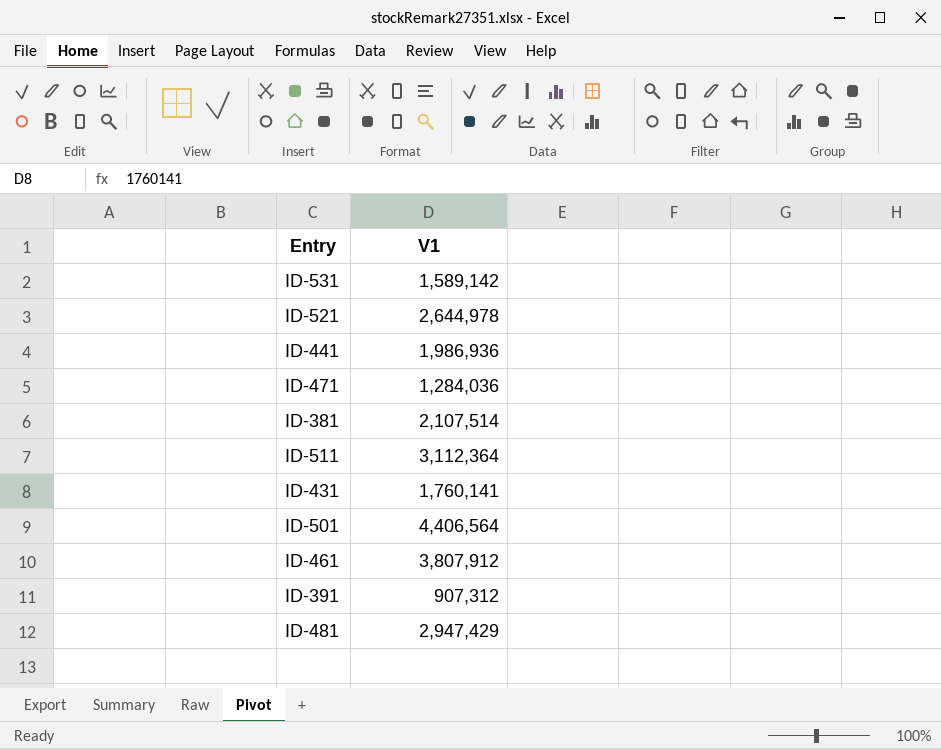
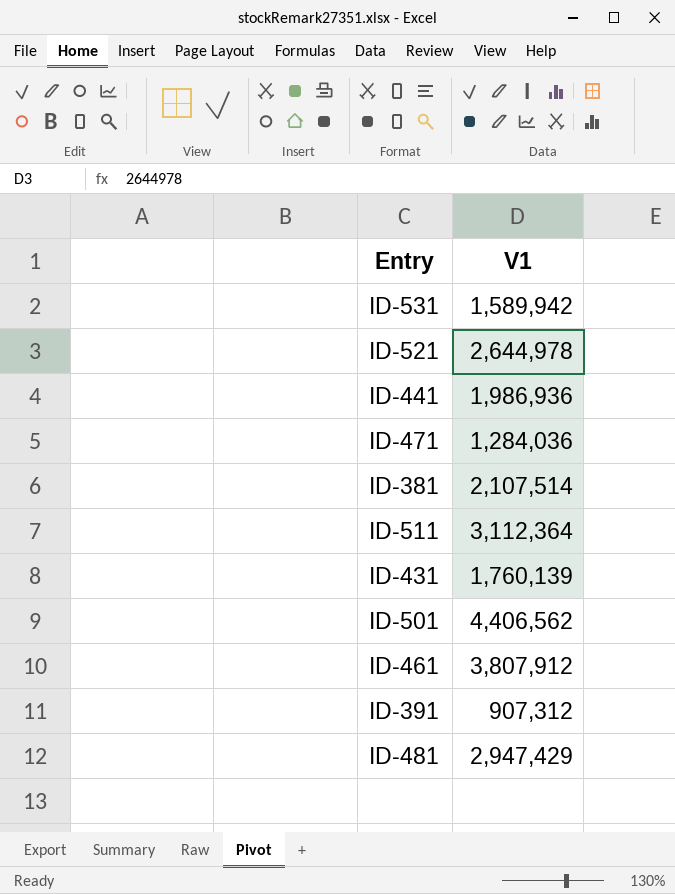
ID-531 | V1: 1,589,142 -> 1,589,942
ID-431 | V1: 1,760,141 -> 1,760,139
ID-501 | V1: 4,406,564 -> 4,406,562

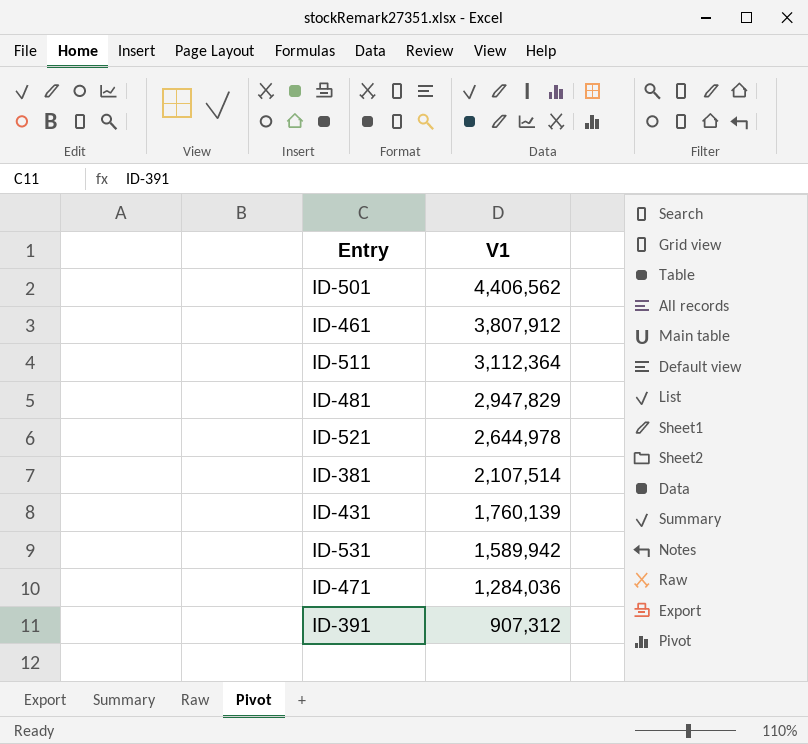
row order: none -> V1 descending
row ID-441: 1,986,936 -> none
ID-481 | V1: 2,947,429 -> 2,947,829

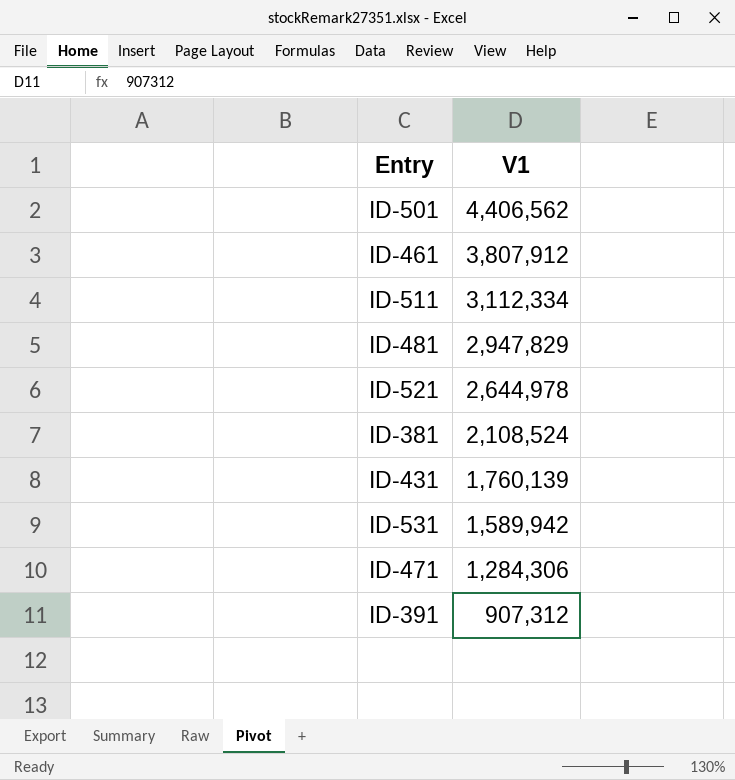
ID-511 | V1: 3,112,364 -> 3,112,334
ID-381 | V1: 2,107,514 -> 2,108,524
ID-471 | V1: 1,284,036 -> 1,284,306

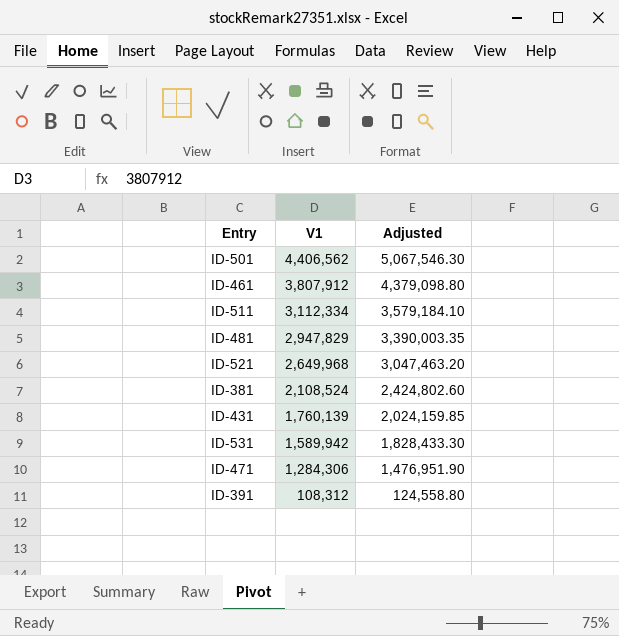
column Adjusted | formula: none -> [V1] * 1.15
ID-521 | V1: 2,644,978 -> 2,649,968
ID-391 | V1: 907,312 -> 108,312

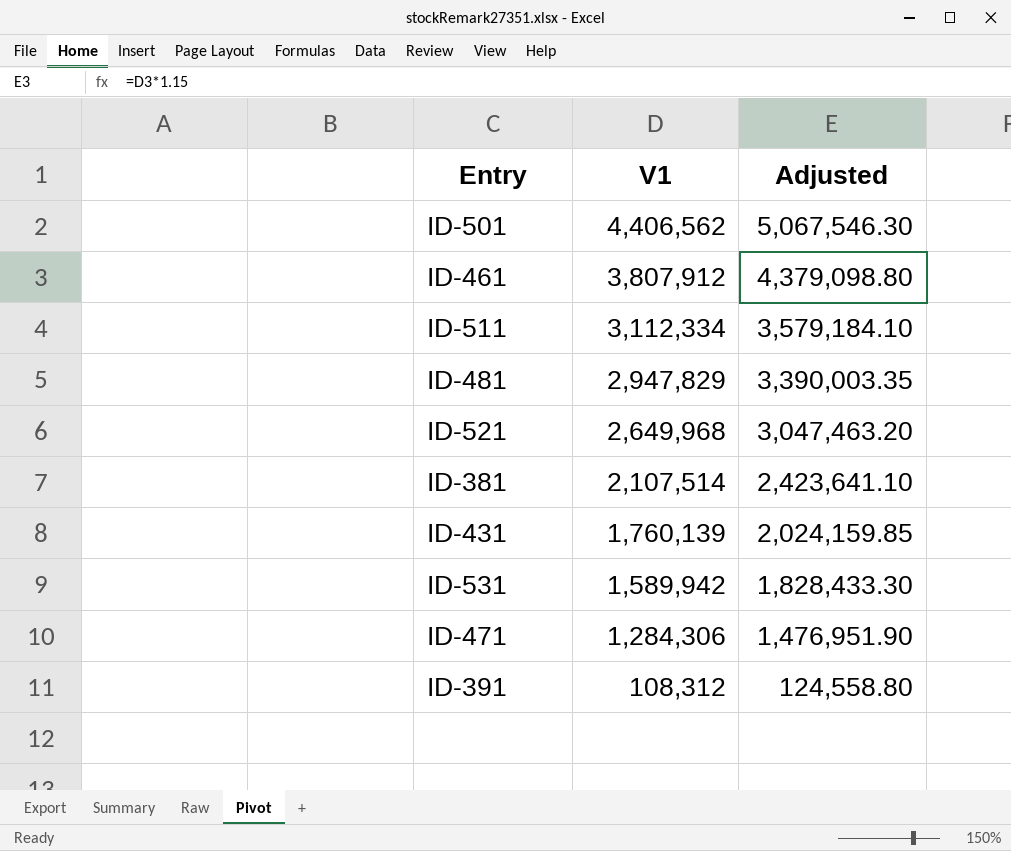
ID-381 | V1: 2,108,524 -> 2,107,514
ID-381 | Adjusted: 2,424,802.60 -> 2,423,641.10

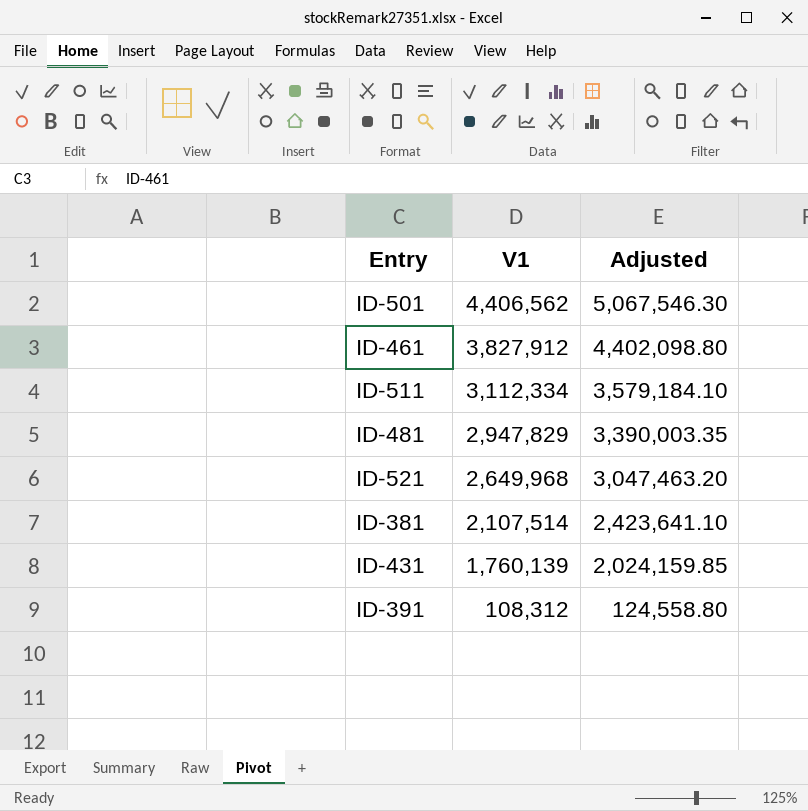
row ID-531: 1,589,942 | 1,828,433.30 -> none
row ID-471: 1,284,306 | 1,476,951.90 -> none
ID-461 | V1: 3,807,912 -> 3,827,912
ID-461 | Adjusted: 4,379,098.80 -> 4,402,098.80

